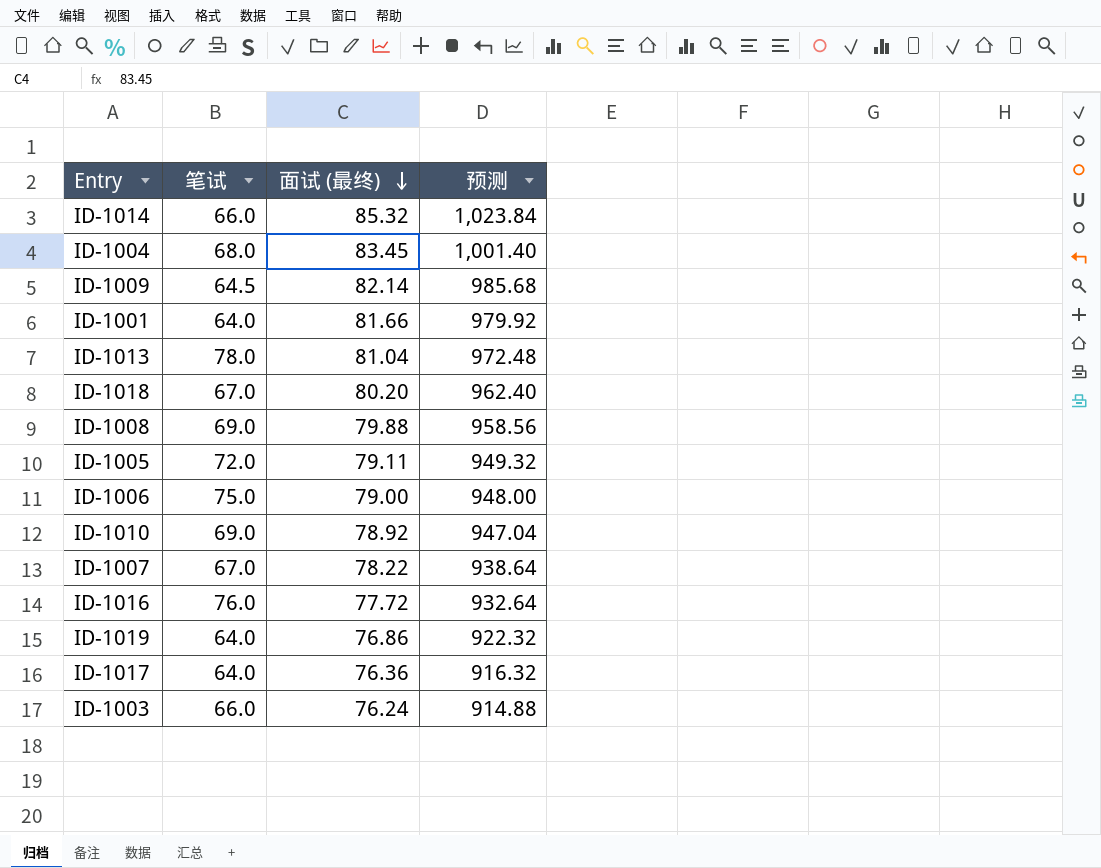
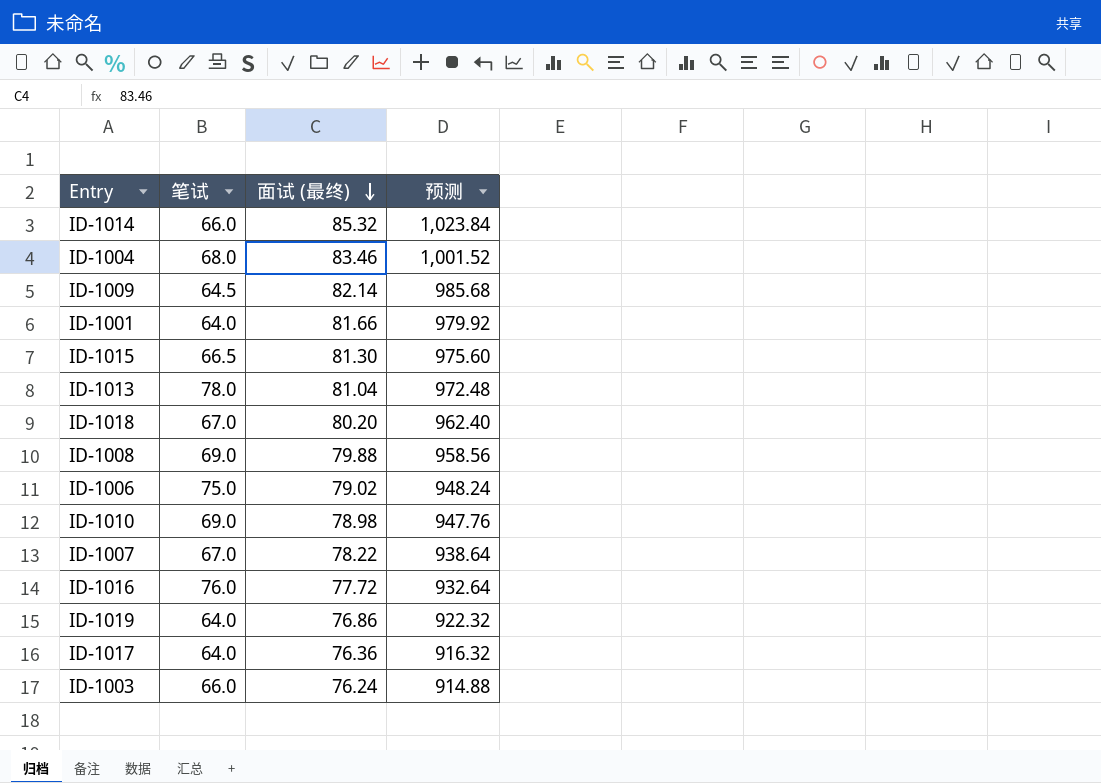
row ID-1005: 72.0 | 79.11 | 949.32 -> none
ID-1004 | 面试 (最终): 83.45 -> 83.46
ID-1004 | 预测: 1,001.40 -> 1,001.52
row ID-1015: none -> 66.5 | 81.30 | 975.60
ID-1006 | 面试 (最终): 79.00 -> 79.02
ID-1006 | 预测: 948.00 -> 948.24
ID-1010 | 面试 (最终): 78.92 -> 78.98
ID-1010 | 预测: 947.04 -> 947.76

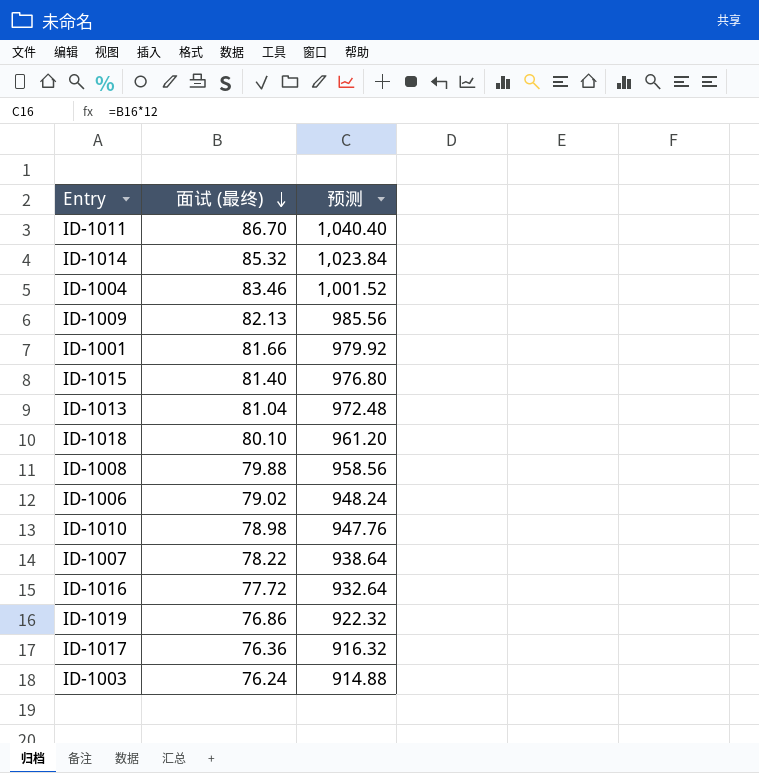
column 笔试 | position: 2 -> none
row ID-1011: none -> 86.70 | 1,040.40
ID-1009 | 面试 (最终): 82.14 -> 82.13
ID-1009 | 预测: 985.68 -> 985.56
ID-1015 | 面试 (最终): 81.30 -> 81.40
ID-1015 | 预测: 975.60 -> 976.80
ID-1018 | 面试 (最终): 80.20 -> 80.10
ID-1018 | 预测: 962.40 -> 961.20

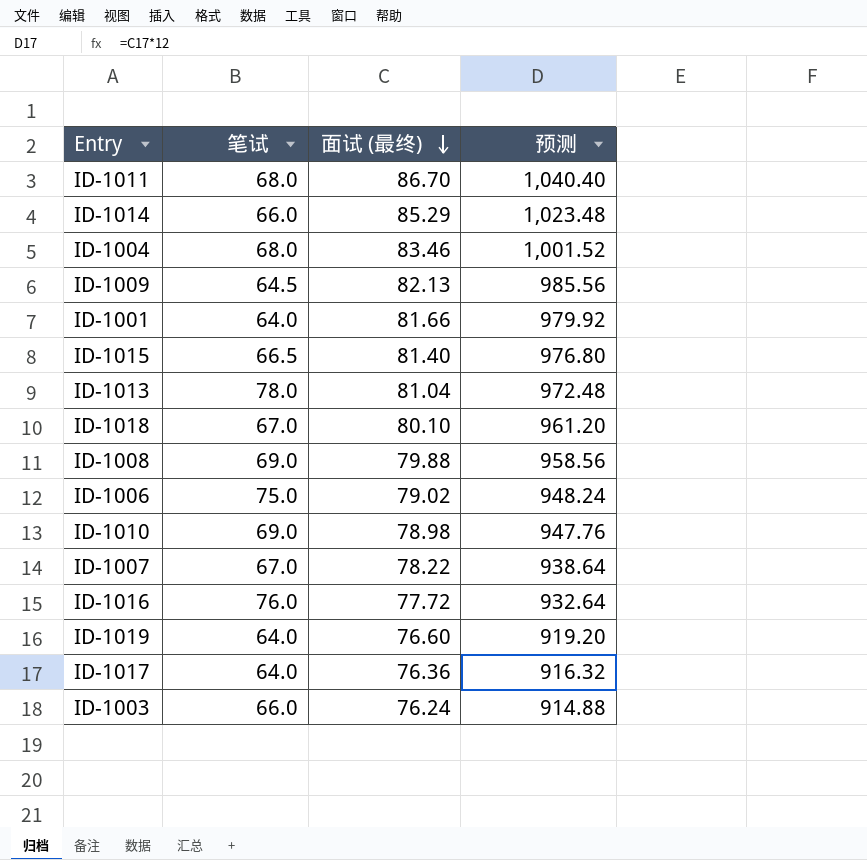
column 笔试 | position: none -> 2
ID-1014 | 面试 (最终): 85.32 -> 85.29
ID-1014 | 预测: 1,023.84 -> 1,023.48
ID-1019 | 面试 (最终): 76.86 -> 76.60
ID-1019 | 预测: 922.32 -> 919.20

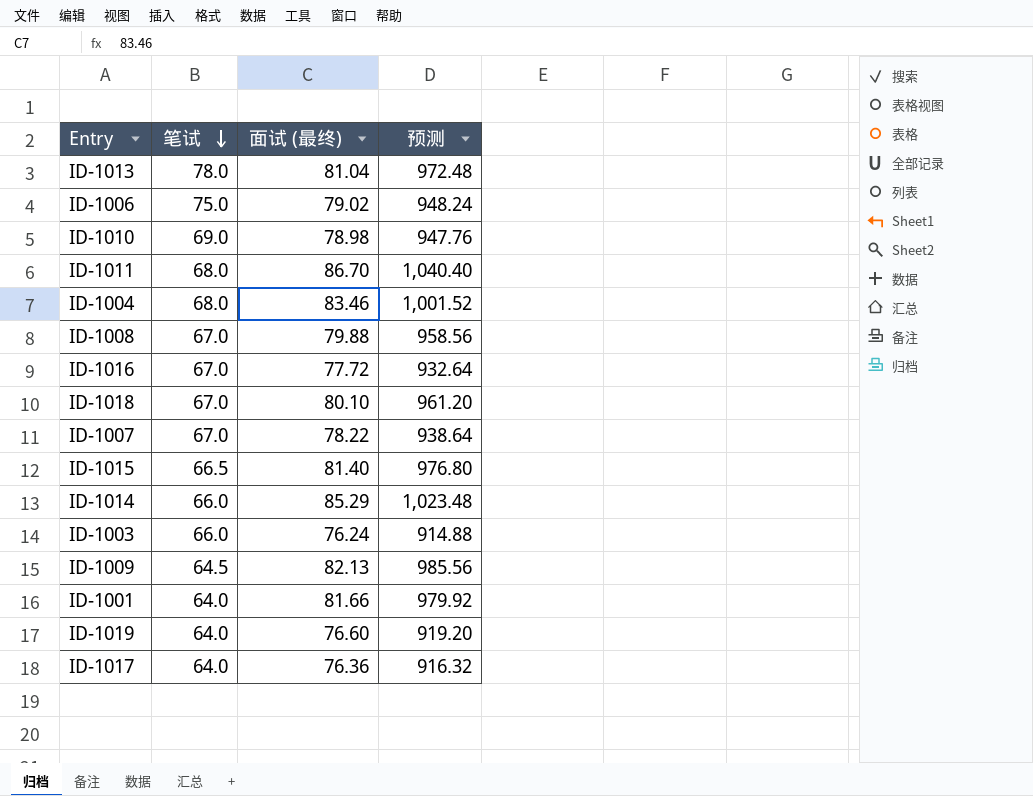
row order: 面试 (最终) descending -> 笔试 descending
ID-1008 | 笔试: 69.0 -> 67.0
ID-1016 | 笔试: 76.0 -> 67.0

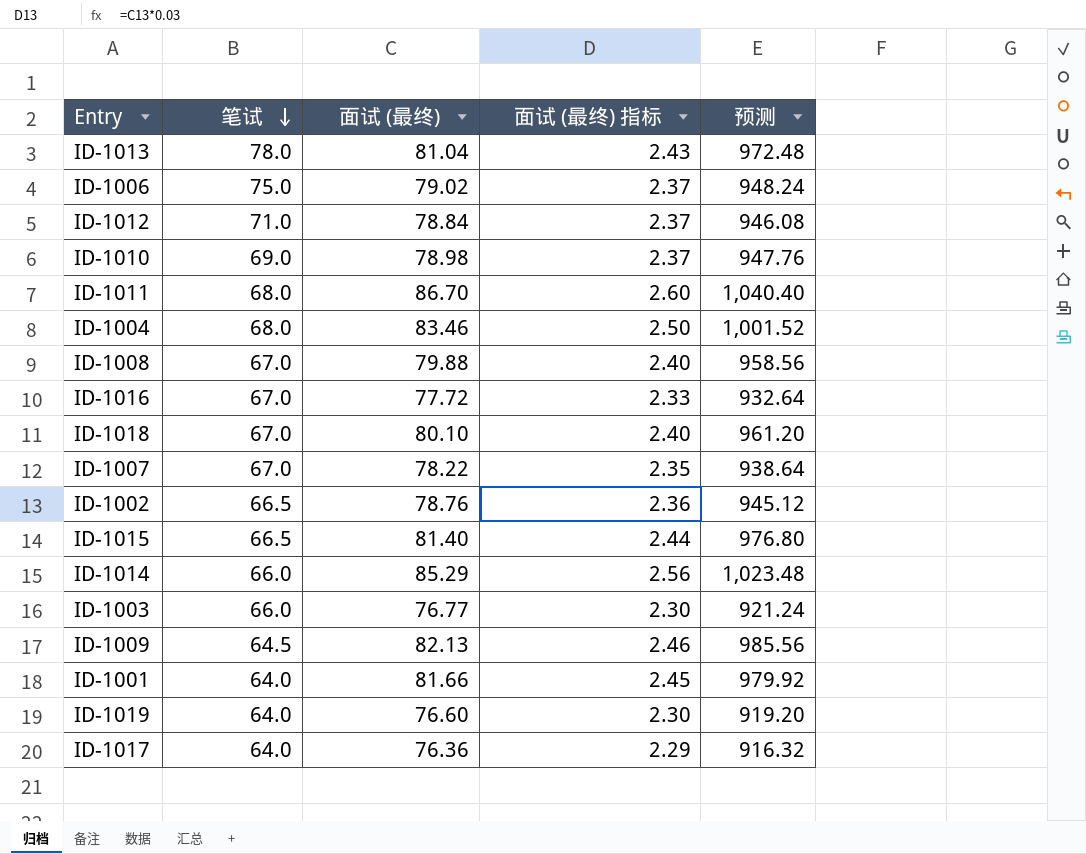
column 面试 (最终) 指标 | formula: none -> [面试 (最终)] * 0.03
row ID-1012: none -> 71.0 | 78.84 | 2.37 | 946.08
row ID-1002: none -> 66.5 | 78.76 | 2.36 | 945.12
ID-1003 | 面试 (最终): 76.24 -> 76.77
ID-1003 | 预测: 914.88 -> 921.24

